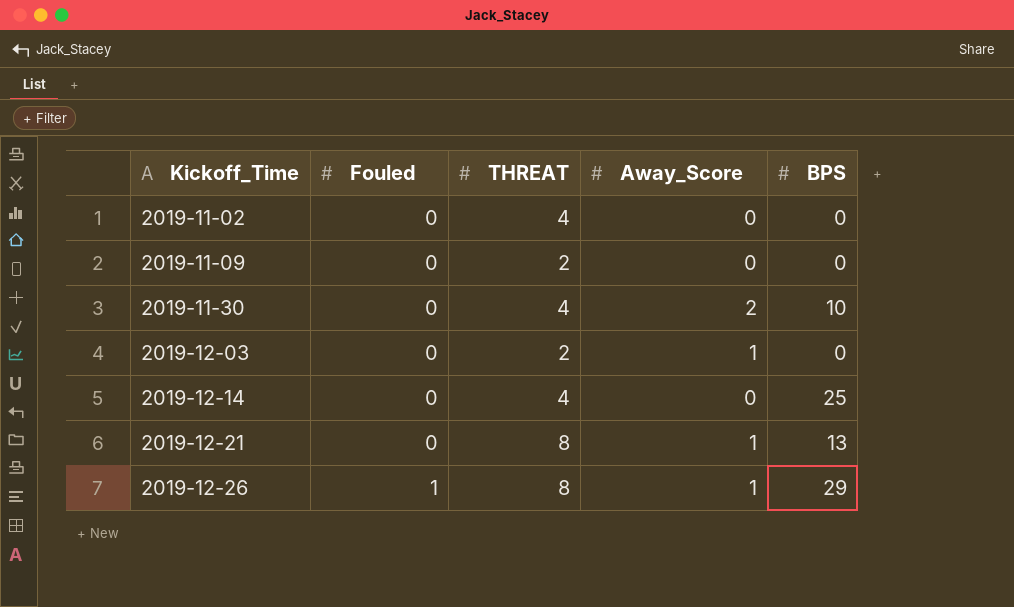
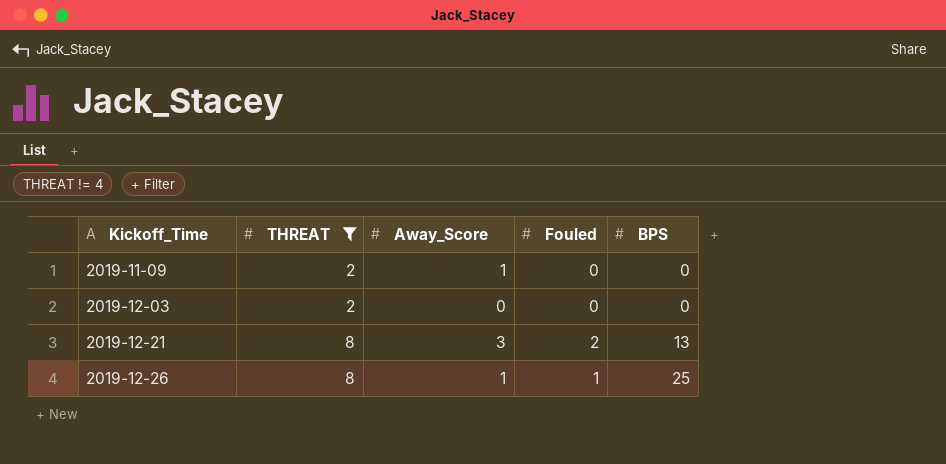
filter: none -> THREAT != 4
column Fouled | position: 2 -> 4
2019-11-09 | Away_Score: 0 -> 1
2019-12-03 | Away_Score: 1 -> 0
2019-12-21 | Away_Score: 1 -> 3
2019-12-21 | Fouled: 0 -> 2
2019-12-26 | BPS: 29 -> 25

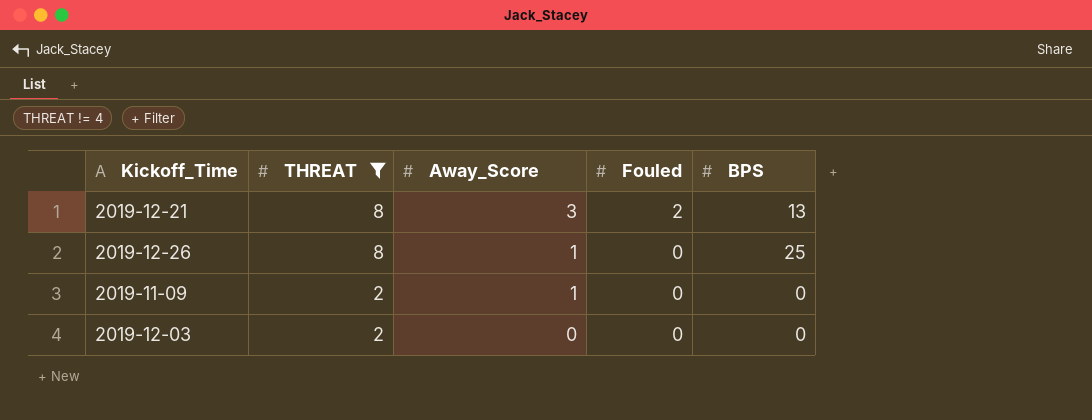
row order: Kickoff_Time ascending -> THREAT descending
2019-12-26 | Fouled: 1 -> 0

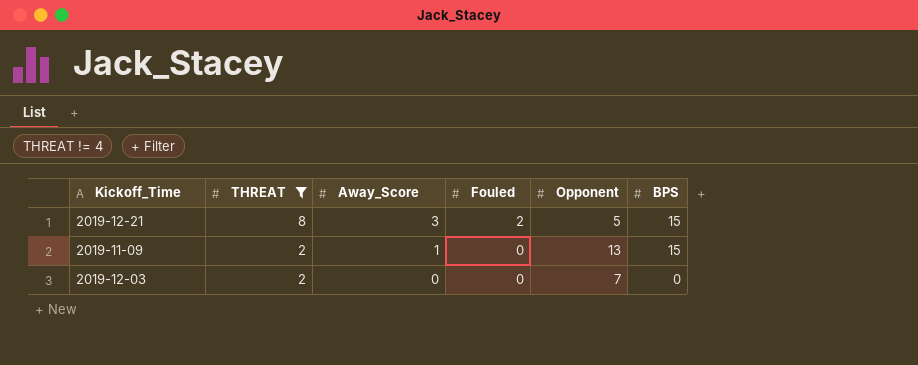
column Opponent | position: none -> 5
row 2019-12-26: 8 | 1 | 0 | 25 -> none
2019-12-21 | BPS: 13 -> 15
2019-11-09 | BPS: 0 -> 15

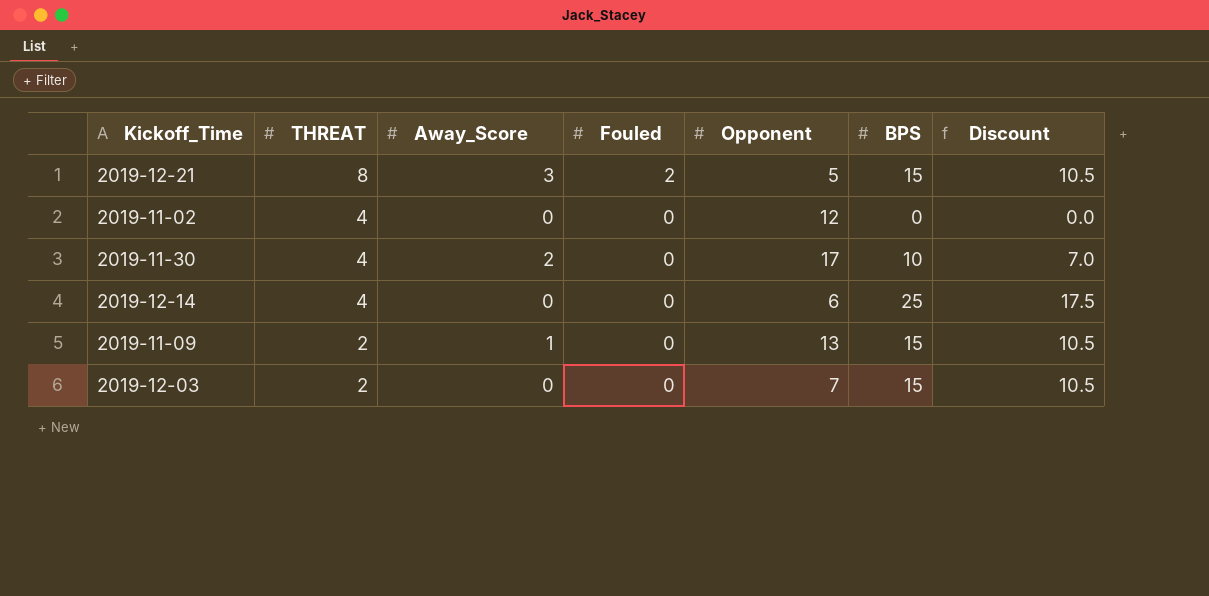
filter: THREAT != 4 -> none
column Discount | formula: none -> [BPS] * 0.7
2019-12-03 | BPS: 0 -> 15

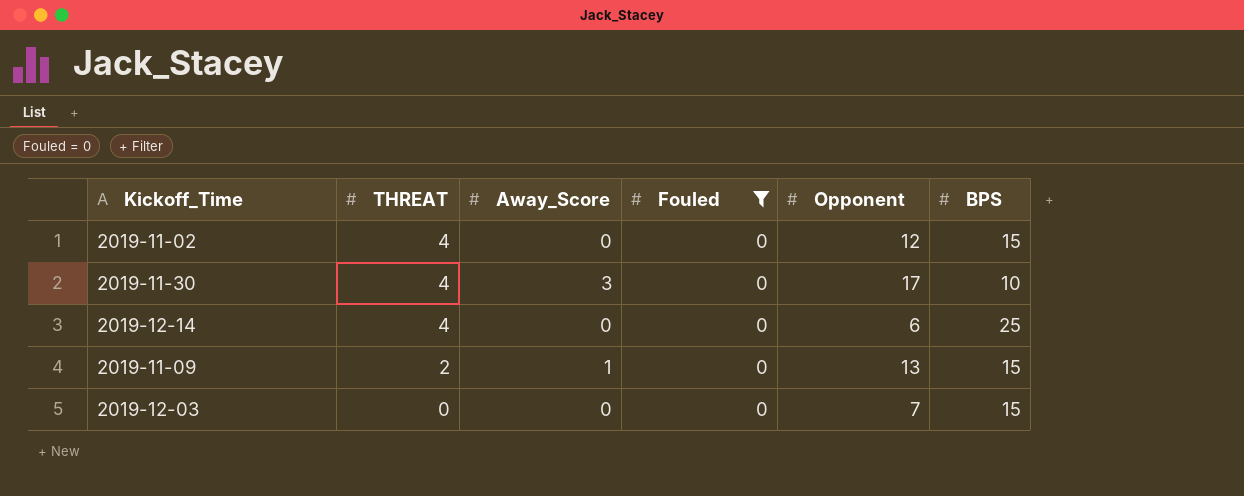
filter: none -> Fouled = 0
column Discount | formula: [BPS] * 0.7 -> none
2019-11-02 | BPS: 0 -> 15
2019-11-30 | Away_Score: 2 -> 3
2019-12-03 | THREAT: 2 -> 0

